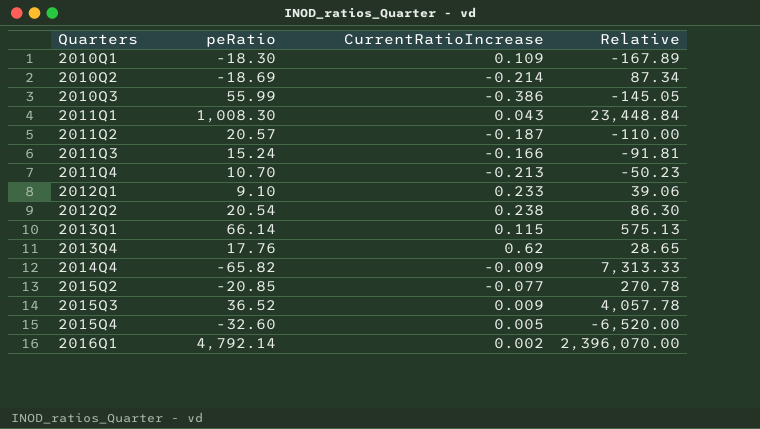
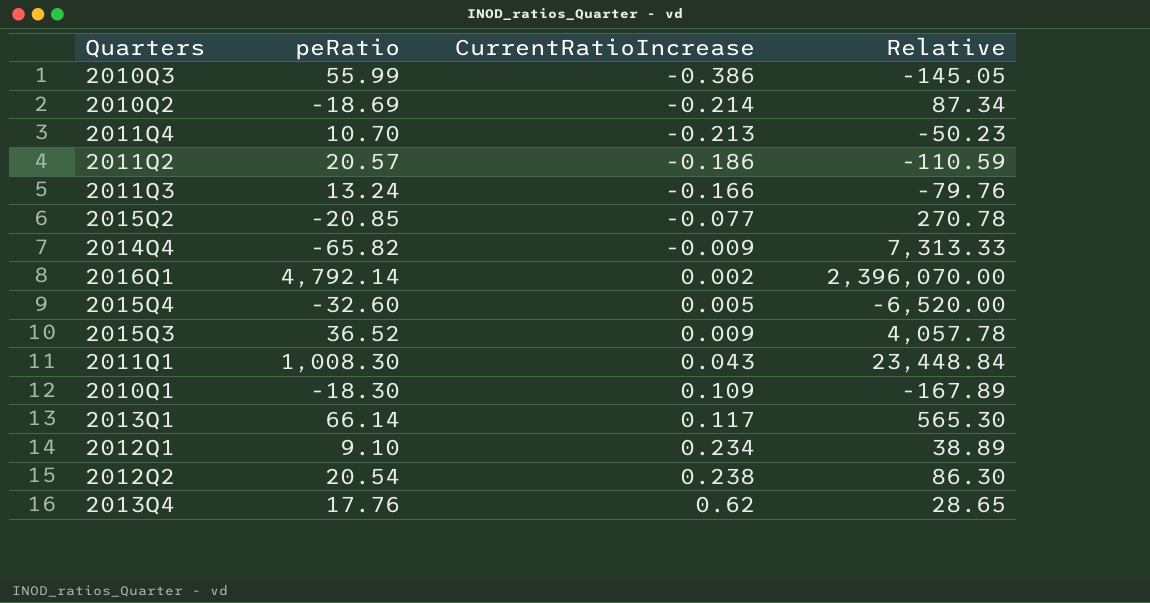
row order: Quarters ascending -> CurrentRatioIncrease ascending
2011Q2 | CurrentRatioIncrease: -0.187 -> -0.186
2011Q2 | Relative: -110.00 -> -110.59
2011Q3 | peRatio: 15.24 -> 13.24
2011Q3 | Relative: -91.81 -> -79.76
2013Q1 | CurrentRatioIncrease: 0.115 -> 0.117
2013Q1 | Relative: 575.13 -> 565.30
2012Q1 | CurrentRatioIncrease: 0.233 -> 0.234
2012Q1 | Relative: 39.06 -> 38.89

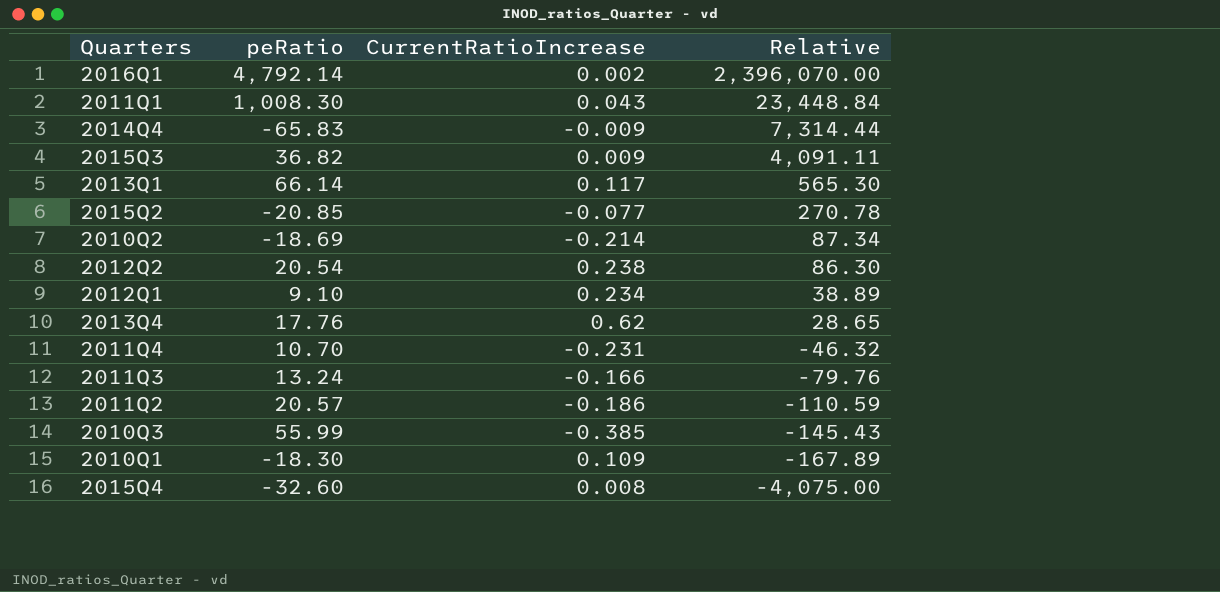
row order: CurrentRatioIncrease ascending -> Relative descending
2014Q4 | peRatio: -65.82 -> -65.83
2014Q4 | Relative: 7,313.33 -> 7,314.44
2015Q3 | peRatio: 36.52 -> 36.82
2015Q3 | Relative: 4,057.78 -> 4,091.11
2011Q4 | CurrentRatioIncrease: -0.213 -> -0.231
2011Q4 | Relative: -50.23 -> -46.32
2010Q3 | CurrentRatioIncrease: -0.386 -> -0.385
2010Q3 | Relative: -145.05 -> -145.43
2015Q4 | CurrentRatioIncrease: 0.005 -> 0.008
2015Q4 | Relative: -6,520.00 -> -4,075.00

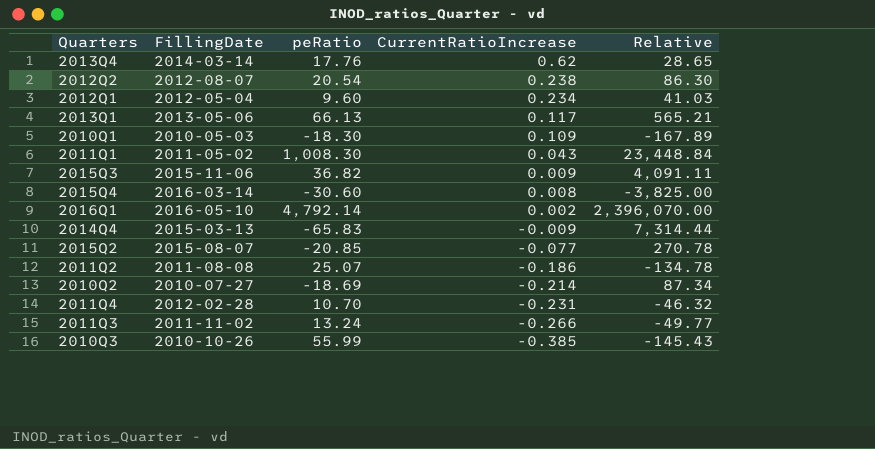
row order: Relative descending -> CurrentRatioIncrease descending
column FillingDate | position: none -> 2
2012Q1 | peRatio: 9.10 -> 9.60
2012Q1 | Relative: 38.89 -> 41.03
2013Q1 | peRatio: 66.14 -> 66.13
2013Q1 | Relative: 565.30 -> 565.21
2015Q4 | peRatio: -32.60 -> -30.60
2015Q4 | Relative: -4,075.00 -> -3,825.00
2011Q2 | peRatio: 20.57 -> 25.07
2011Q2 | Relative: -110.59 -> -134.78
2011Q3 | CurrentRatioIncrease: -0.166 -> -0.266
2011Q3 | Relative: -79.76 -> -49.77

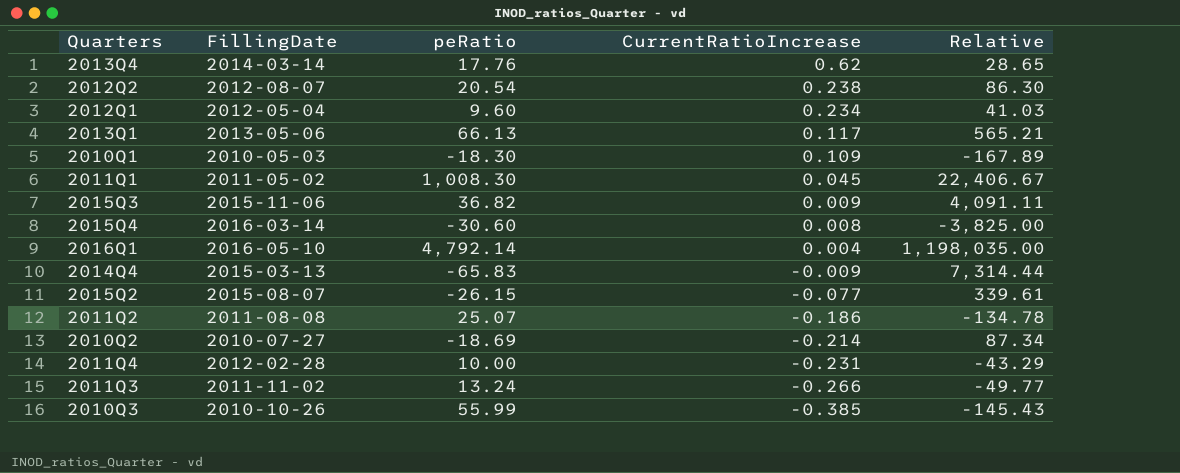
2011Q1 | CurrentRatioIncrease: 0.043 -> 0.045
2011Q1 | Relative: 23,448.84 -> 22,406.67
2016Q1 | CurrentRatioIncrease: 0.002 -> 0.004
2016Q1 | Relative: 2,396,070.00 -> 1,198,035.00
2015Q2 | peRatio: -20.85 -> -26.15
2015Q2 | Relative: 270.78 -> 339.61
2011Q4 | peRatio: 10.70 -> 10.00
2011Q4 | Relative: -46.32 -> -43.29

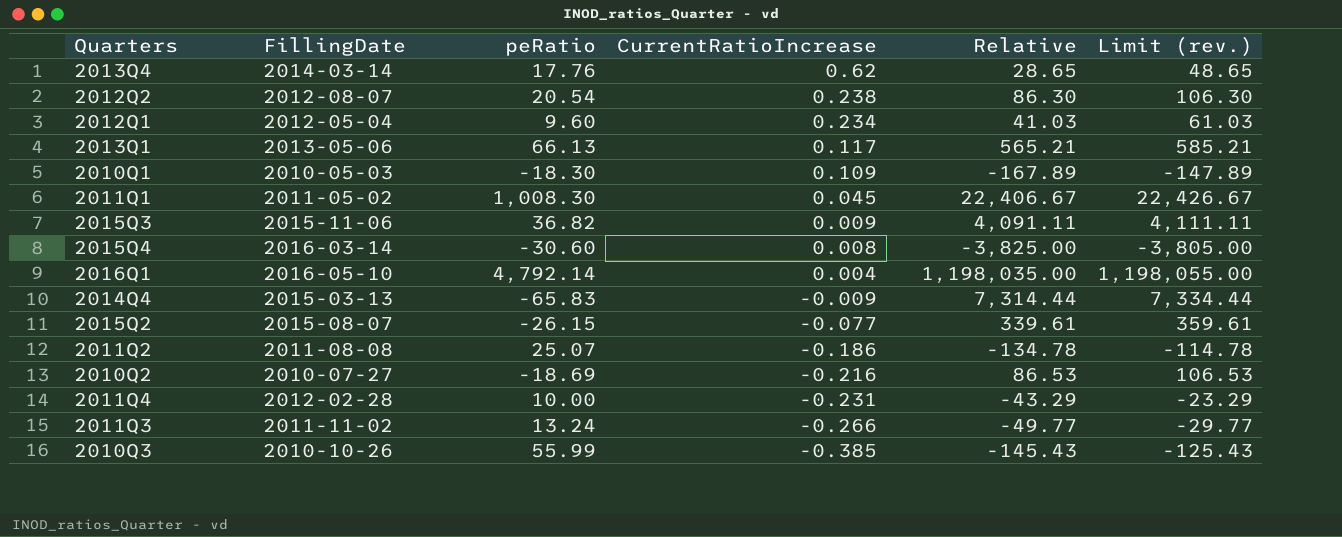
column Limit (rev.) | formula: none -> [Relative] + 20
2010Q2 | CurrentRatioIncrease: -0.214 -> -0.216
2010Q2 | Relative: 87.34 -> 86.53

